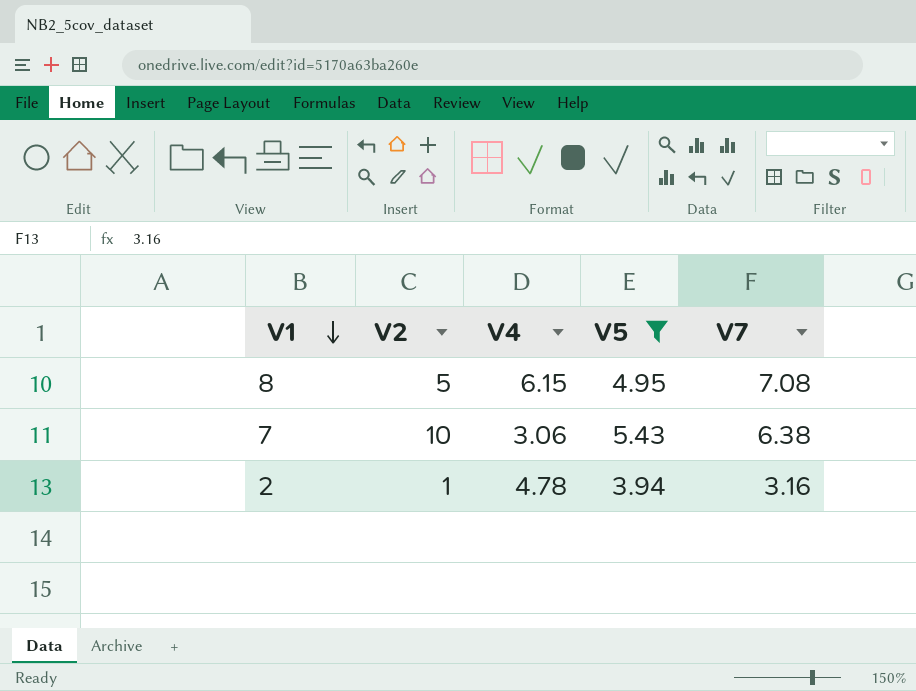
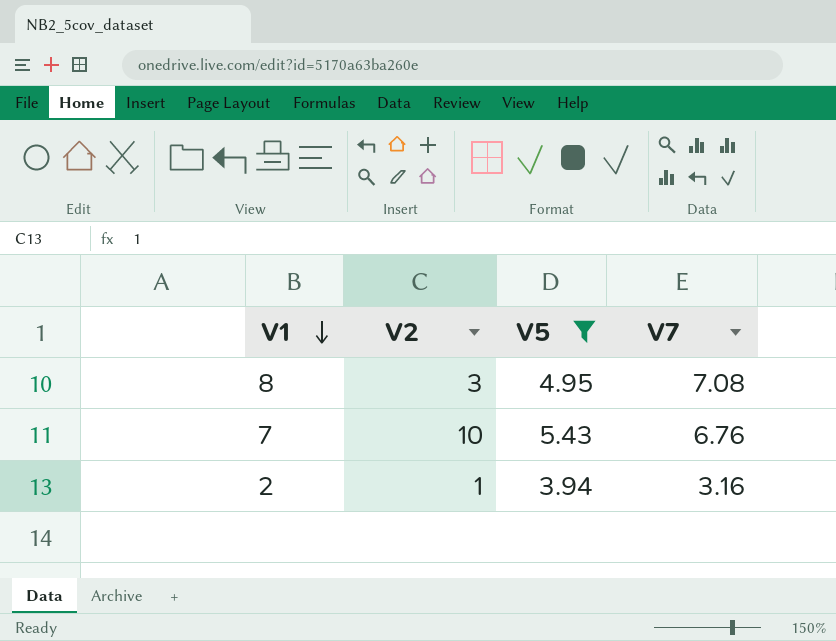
column V4 | position: 3 -> none
8 | V2: 5 -> 3
7 | V7: 6.38 -> 6.76

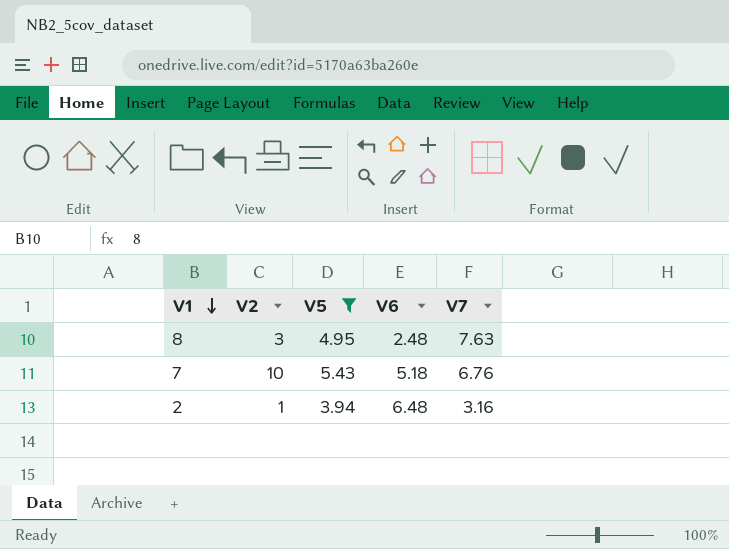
column V6 | position: none -> 4
8 | V7: 7.08 -> 7.63

